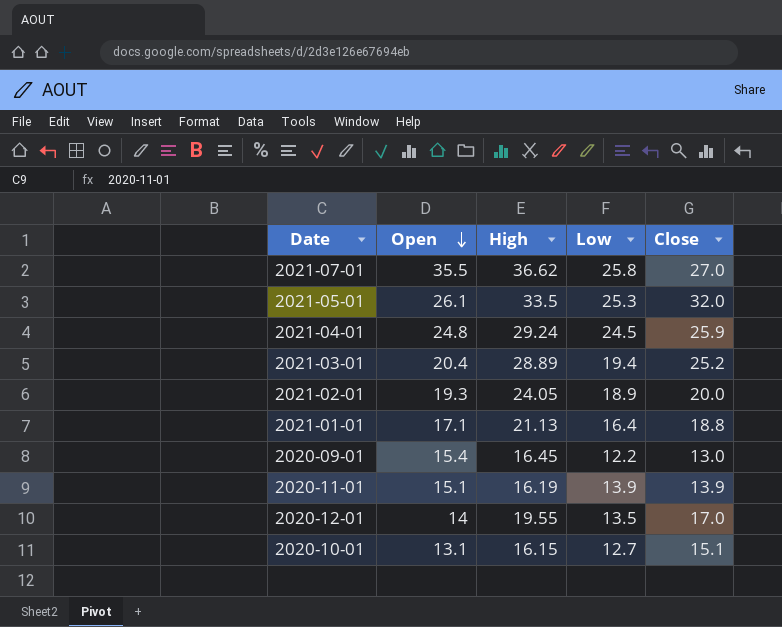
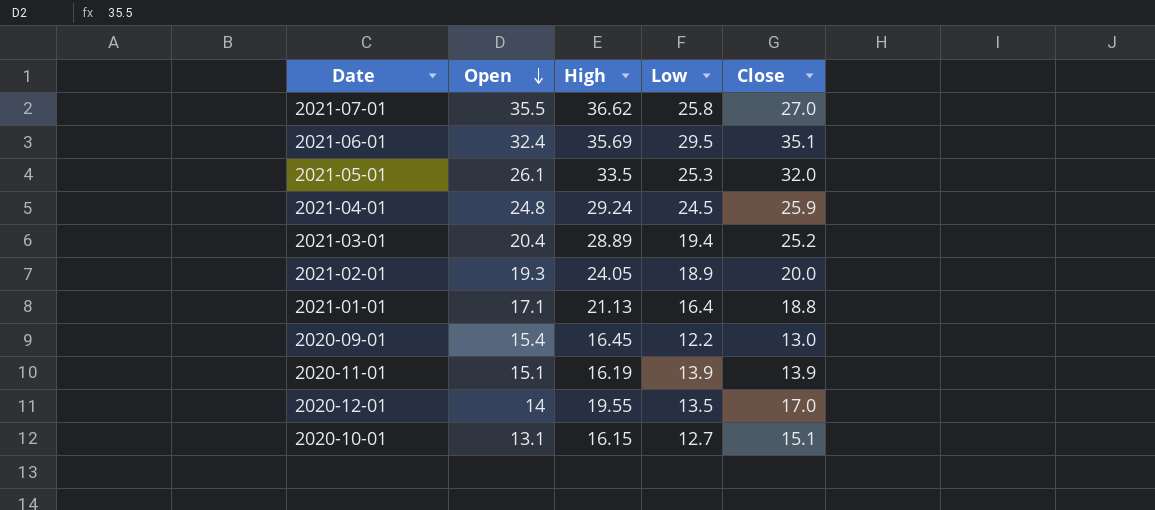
row 2021-06-01: none -> 32.4 | 35.69 | 29.5 | 35.1

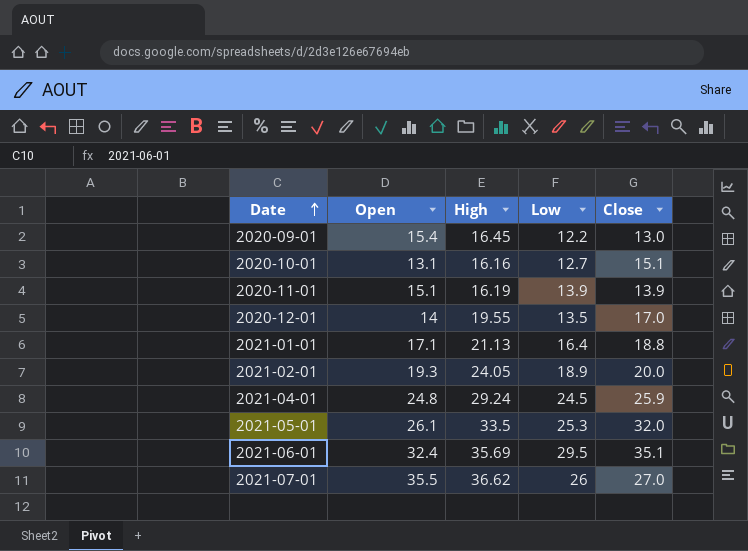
row order: Open descending -> Date ascending
row 2021-03-01: 20.4 | 28.89 | 19.4 | 25.2 -> none
2020-10-01 | High: 16.15 -> 16.16
2021-07-01 | Low: 25.8 -> 26

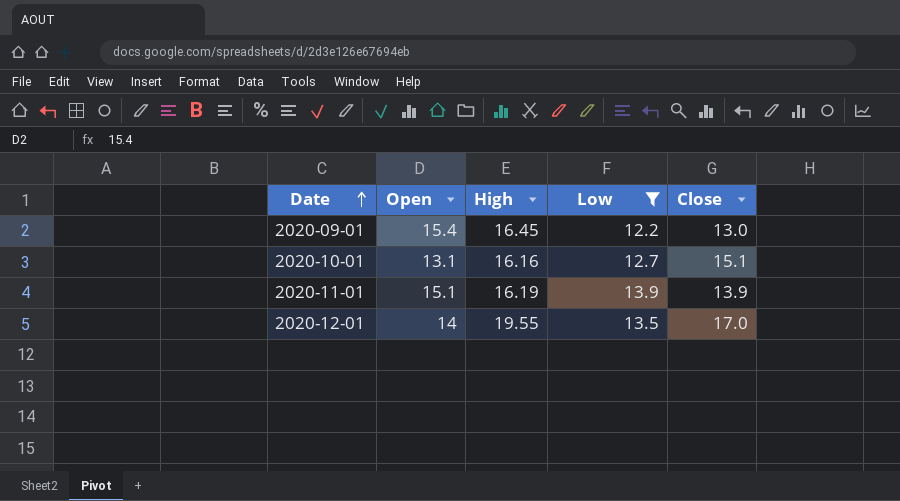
filter: none -> Low <= 13.9

